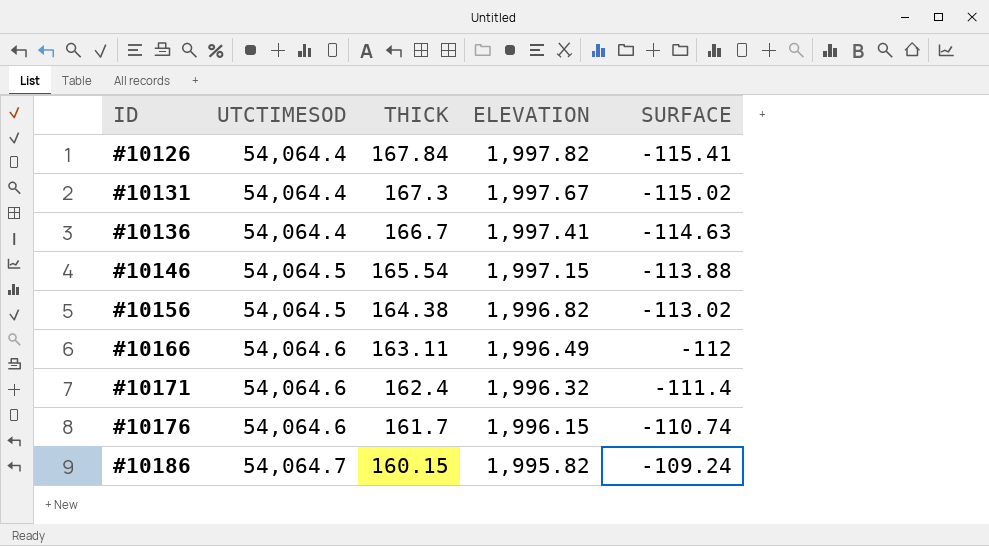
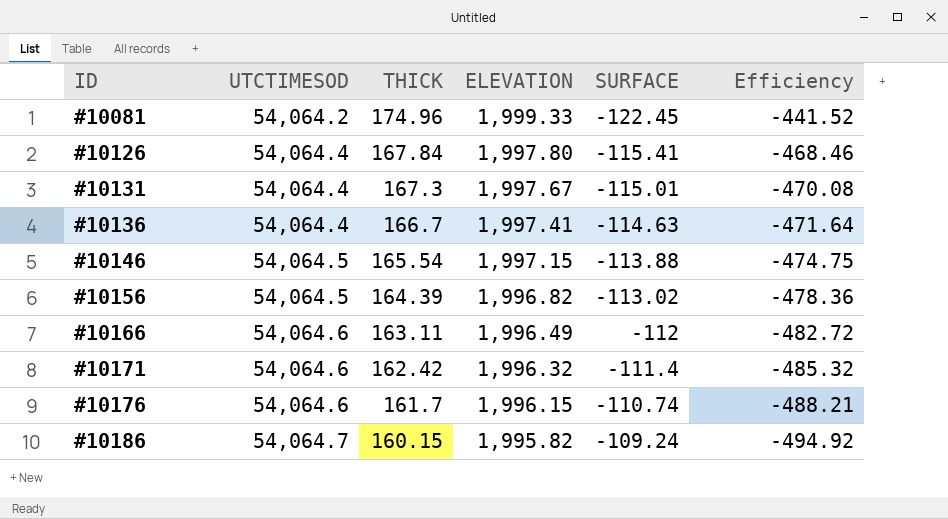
column Efficiency | formula: none -> [UTCTIMESOD] / [SURFACE]
row #10081: none -> 54,064.2 | 174.96 | 1,999.33 | -122.45 | -441.52
#10126 | ELEVATION: 1,997.82 -> 1,997.80
#10131 | SURFACE: -115.02 -> -115.01
#10156 | THICK: 164.38 -> 164.39
#10171 | THICK: 162.4 -> 162.42

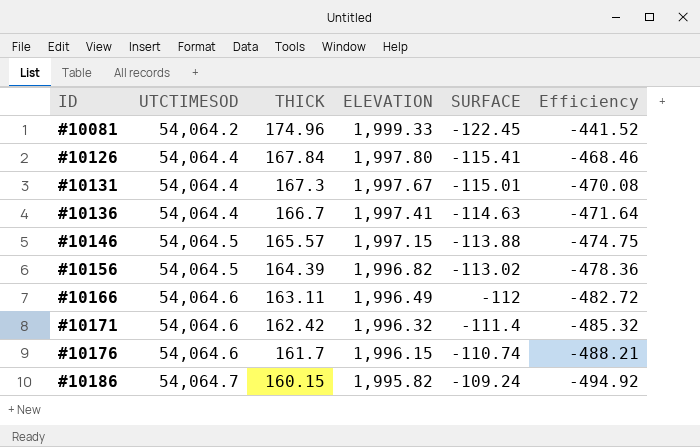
#10146 | THICK: 165.54 -> 165.57

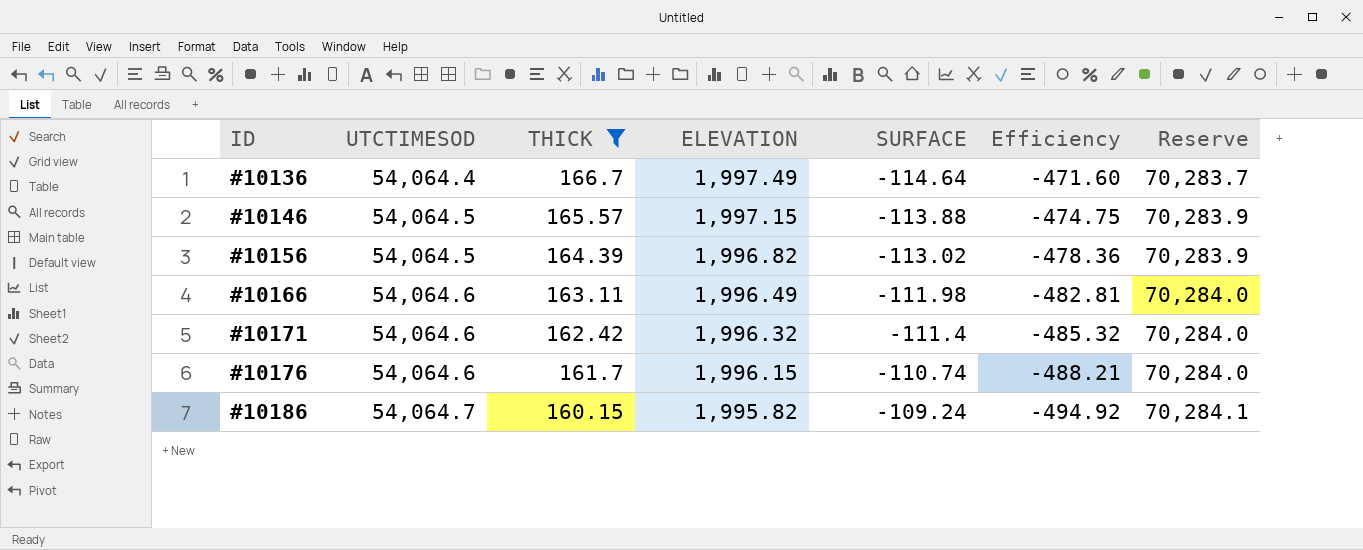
filter: none -> THICK <= 166.7
column Reserve | formula: none -> [UTCTIMESOD] * 1.3
#10136 | ELEVATION: 1,997.41 -> 1,997.49
#10136 | SURFACE: -114.63 -> -114.64
#10136 | Efficiency: -471.64 -> -471.60
#10166 | SURFACE: -112 -> -111.98
#10166 | Efficiency: -482.72 -> -482.81

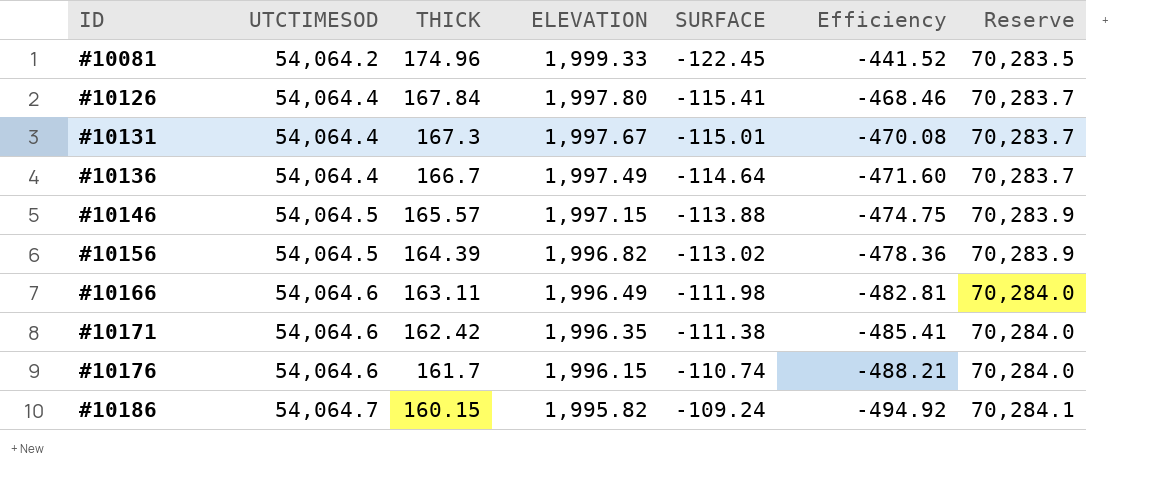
filter: THICK <= 166.7 -> none
#10171 | ELEVATION: 1,996.32 -> 1,996.35
#10171 | SURFACE: -111.4 -> -111.38
#10171 | Efficiency: -485.32 -> -485.41

